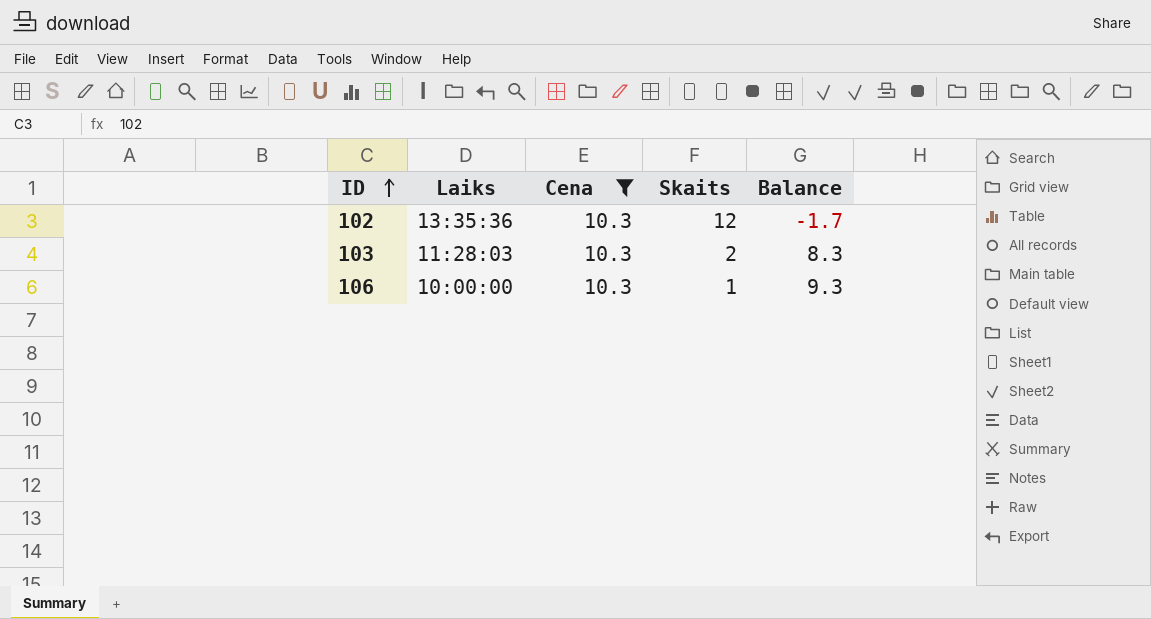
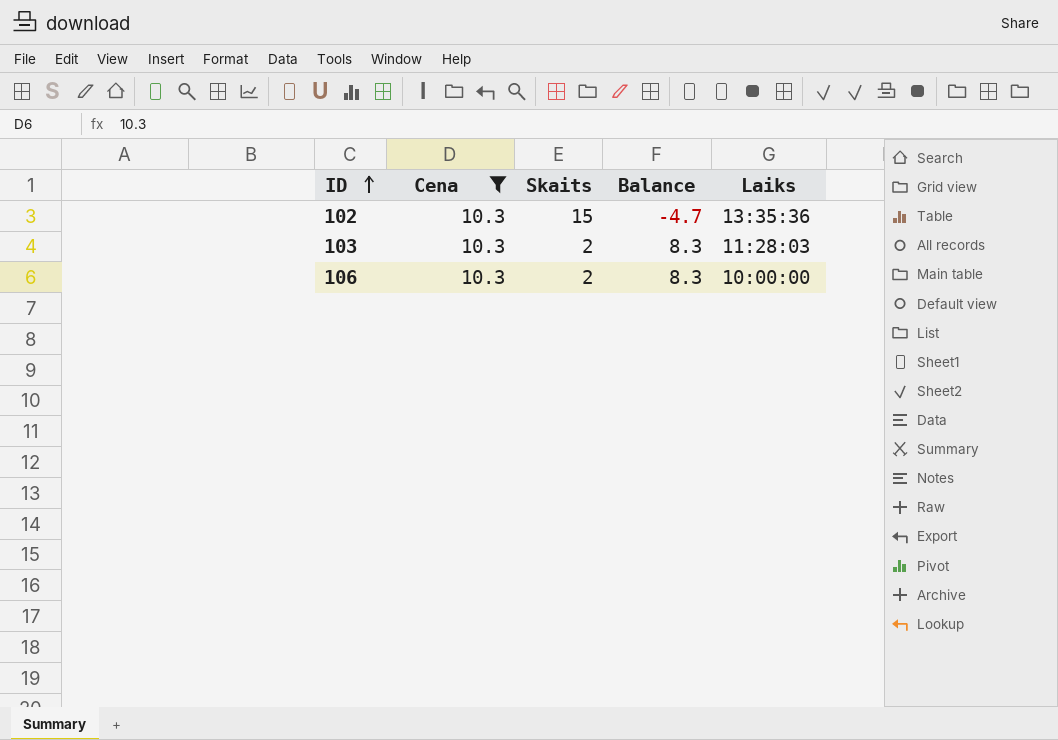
column Laiks | position: 2 -> 5
102 | Skaits: 12 -> 15
102 | Balance: -1.7 -> -4.7
106 | Skaits: 1 -> 2
106 | Balance: 9.3 -> 8.3

